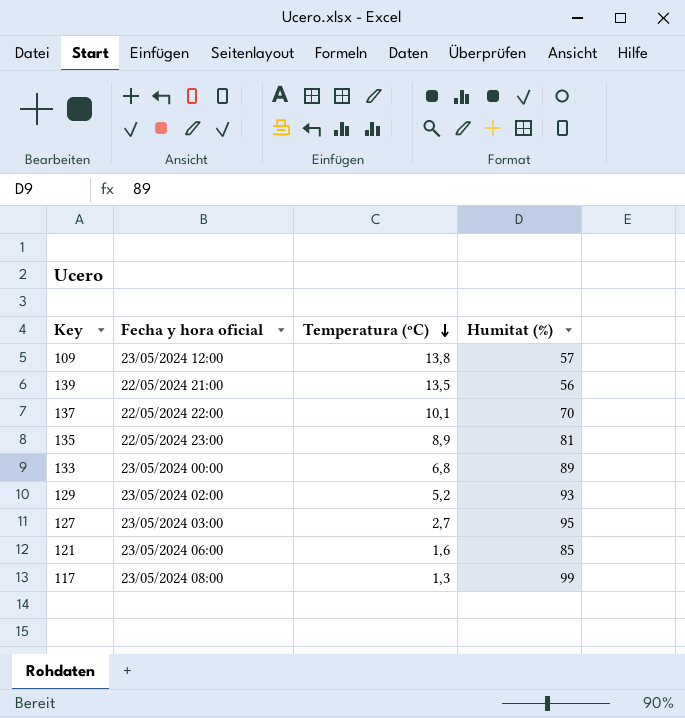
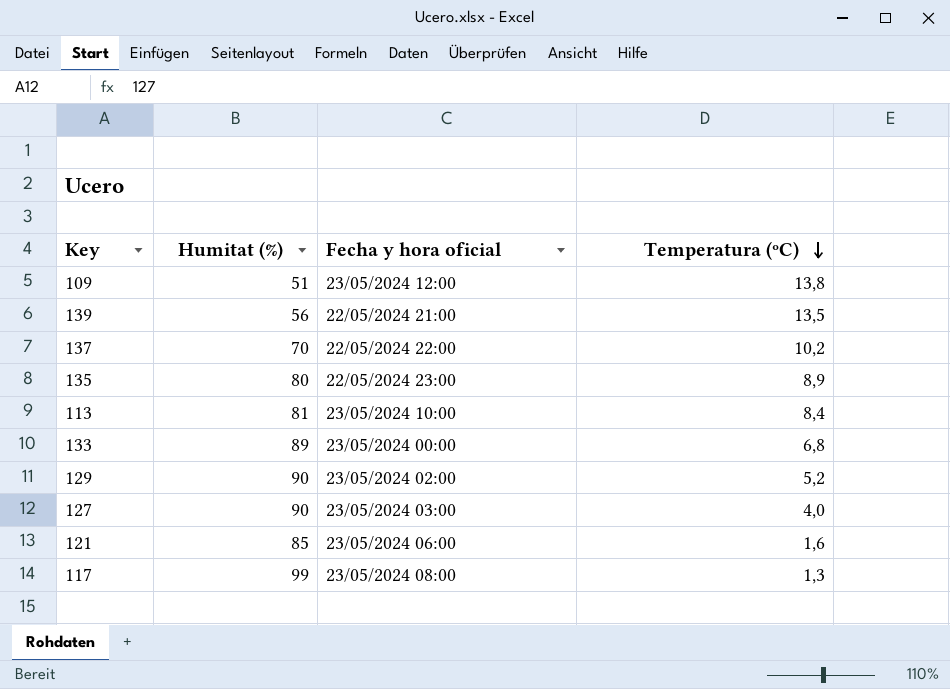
column Humitat (%) | position: 4 -> 2
109 | Humitat (%): 57 -> 51
137 | Temperatura (ºC): 10,1 -> 10,2
135 | Humitat (%): 81 -> 80
row 113: none -> 81 | 23/05/2024 10:00 | 8,4
129 | Humitat (%): 93 -> 90
127 | Humitat (%): 95 -> 90
127 | Temperatura (ºC): 2,7 -> 4,0

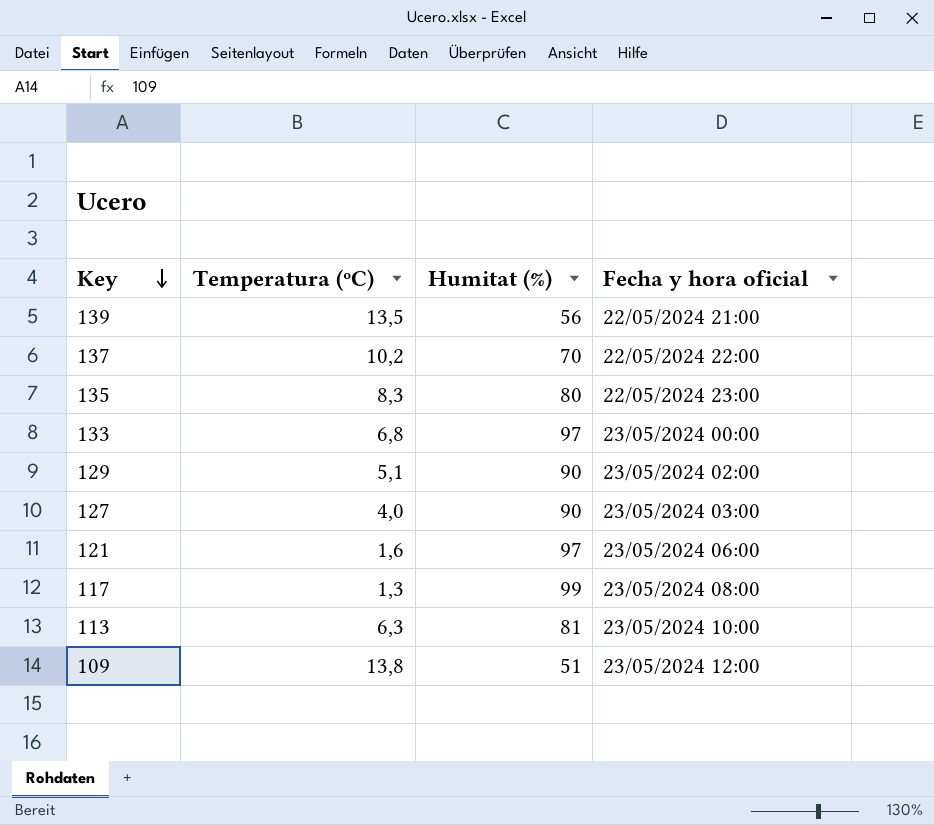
row order: Temperatura (ºC) descending -> Key descending
column Temperatura (ºC) | position: 4 -> 2
135 | Temperatura (ºC): 8,9 -> 8,3
133 | Humitat (%): 89 -> 97
129 | Temperatura (ºC): 5,2 -> 5,1
121 | Humitat (%): 85 -> 97
113 | Temperatura (ºC): 8,4 -> 6,3

